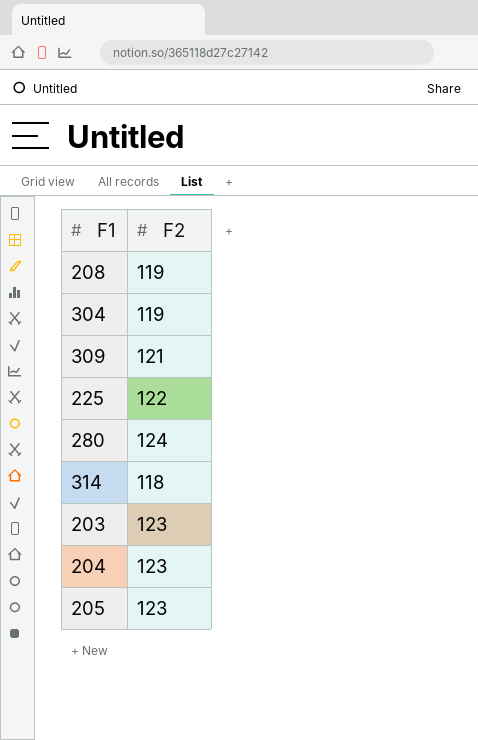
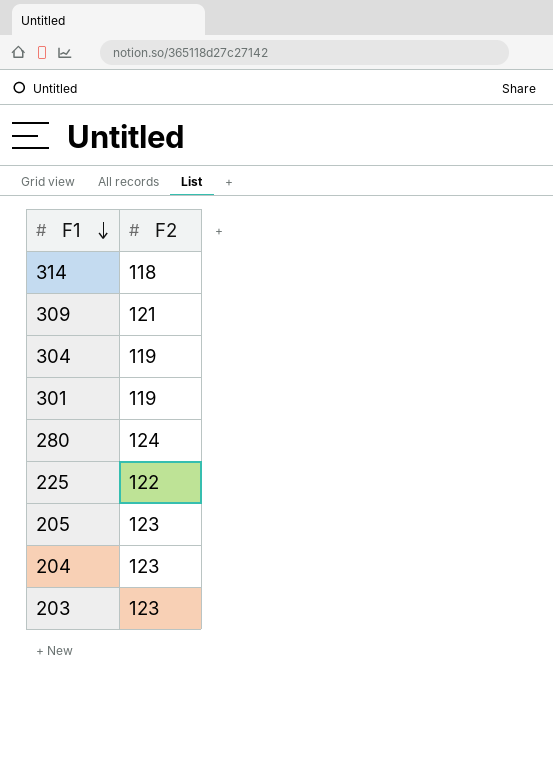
row order: none -> F1 descending
row 208: 119 -> none
row 301: none -> 119

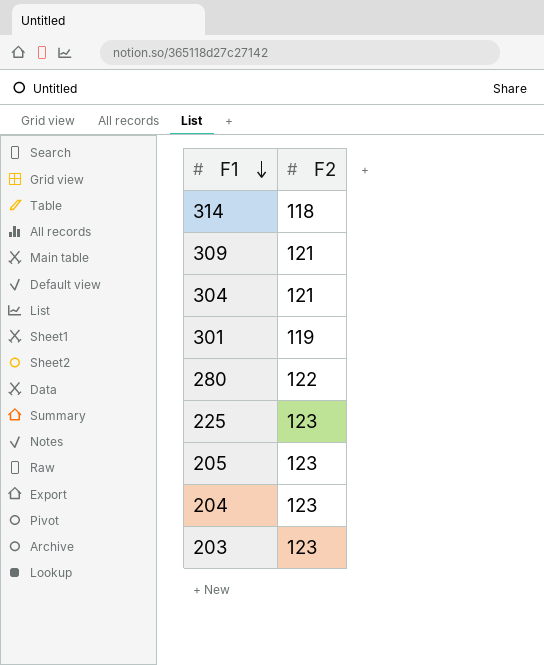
304 | F2: 119 -> 121
280 | F2: 124 -> 122
225 | F2: 122 -> 123

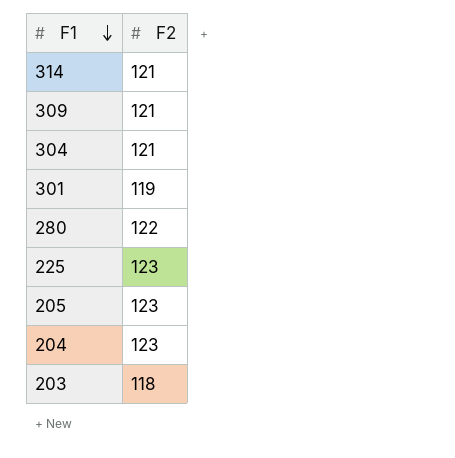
314 | F2: 118 -> 121
203 | F2: 123 -> 118

